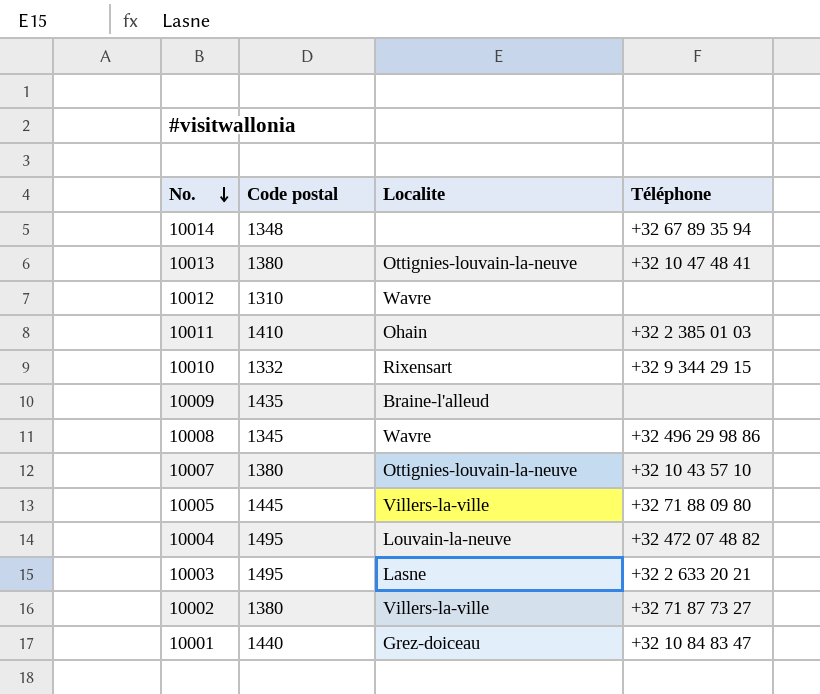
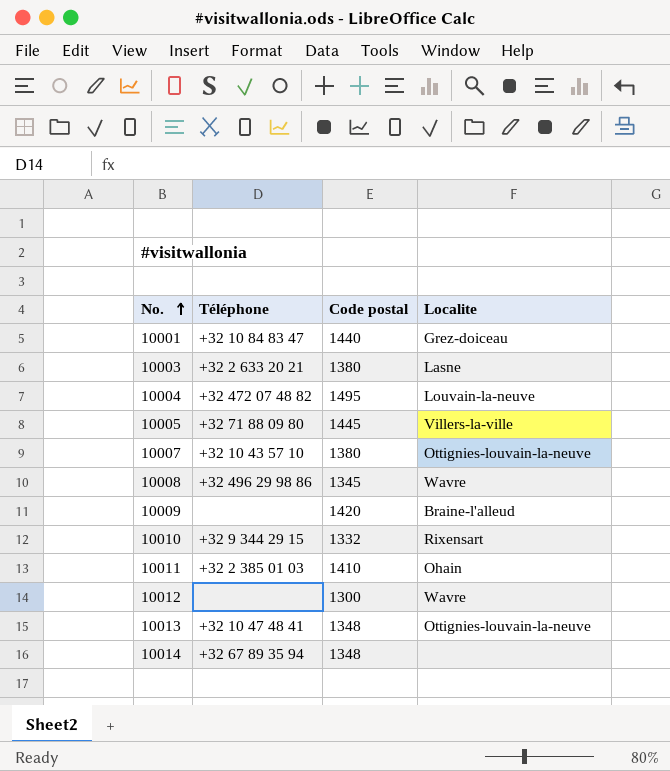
row order: No. descending -> No. ascending
column Téléphone | position: 4 -> 2
row 10002: 1380 | Villers-la-ville | +32 71 87 73 27 -> none
10003 | Code postal: 1495 -> 1380
10009 | Code postal: 1435 -> 1420
10012 | Code postal: 1310 -> 1300
10013 | Code postal: 1380 -> 1348

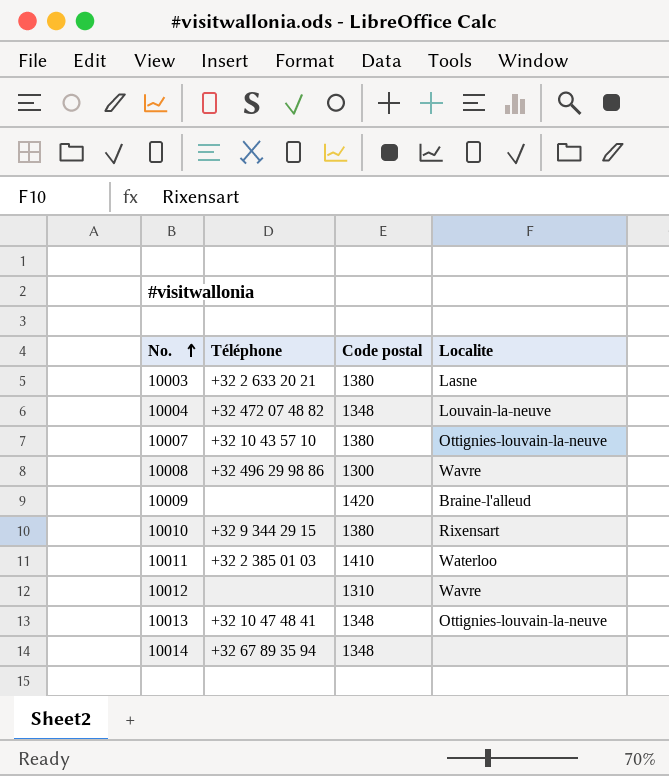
row 10001: +32 10 84 83 47 | 1440 | Grez-doiceau -> none
row 10005: +32 71 88 09 80 | 1445 | Villers-la-ville -> none
10004 | Code postal: 1495 -> 1348
10008 | Code postal: 1345 -> 1300
10010 | Code postal: 1332 -> 1380
10011 | Localite: Ohain -> Waterloo
10012 | Code postal: 1300 -> 1310

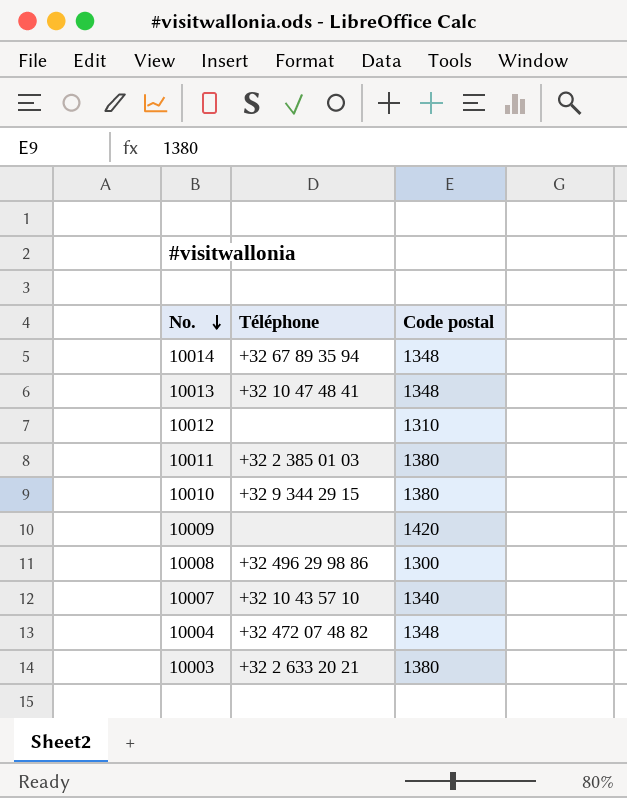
row order: No. ascending -> No. descending
column Localite | position: 4 -> none
10011 | Code postal: 1410 -> 1380
10007 | Code postal: 1380 -> 1340

